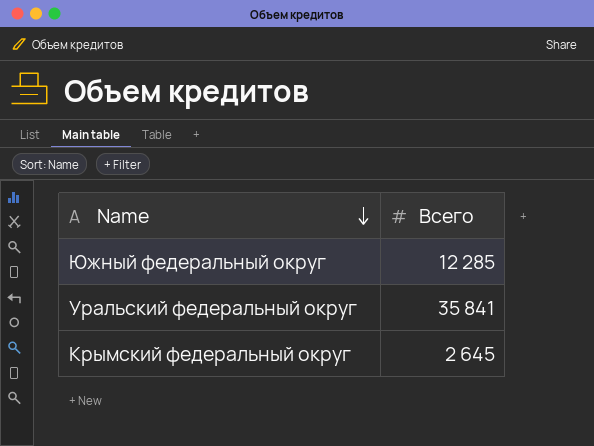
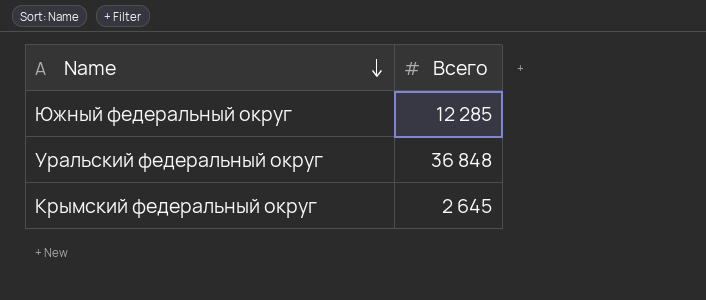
Уральский федеральный округ | Всего: 35 841 -> 36 848

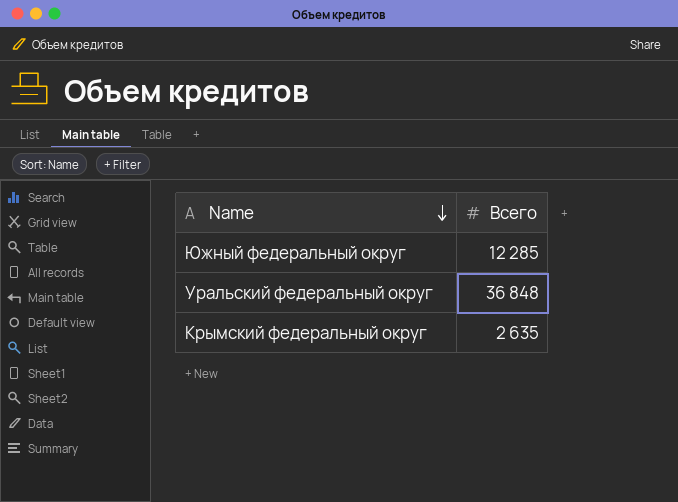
Крымский федеральный округ | Всего: 2 645 -> 2 635

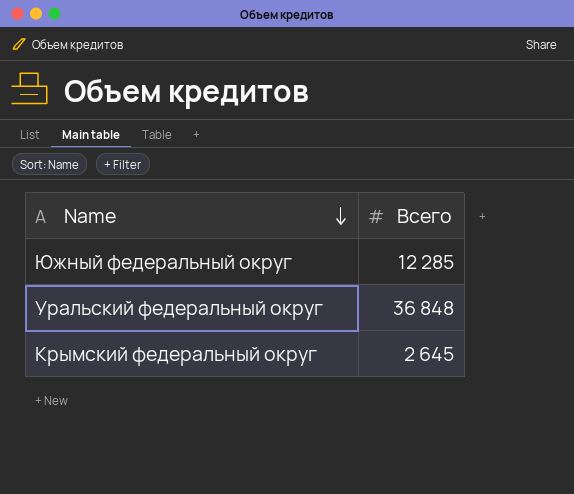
Крымский федеральный округ | Всего: 2 635 -> 2 645

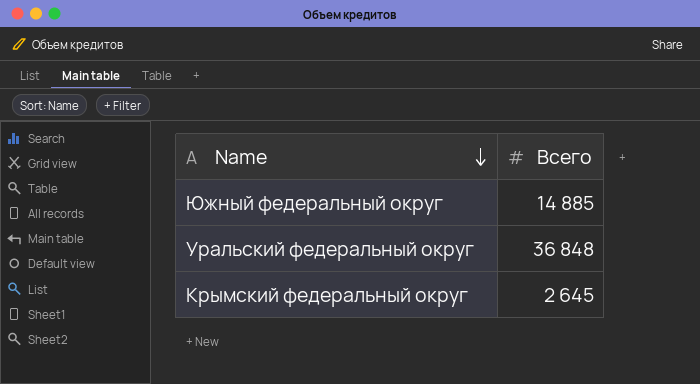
Южный федеральный округ | Всего: 12 285 -> 14 885

